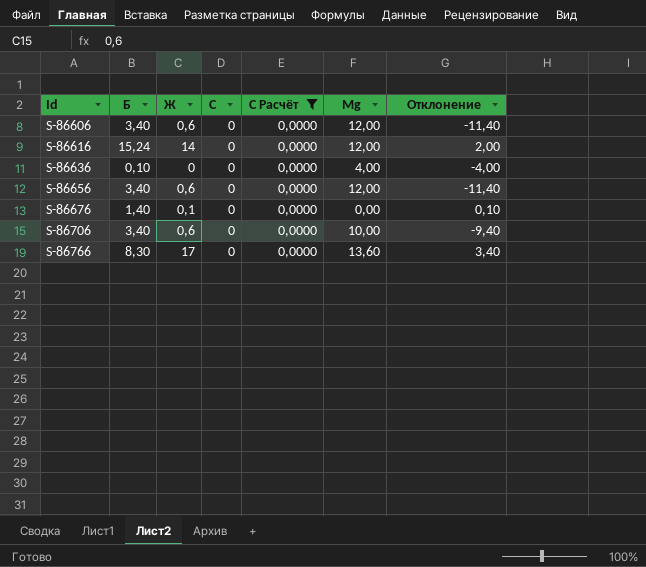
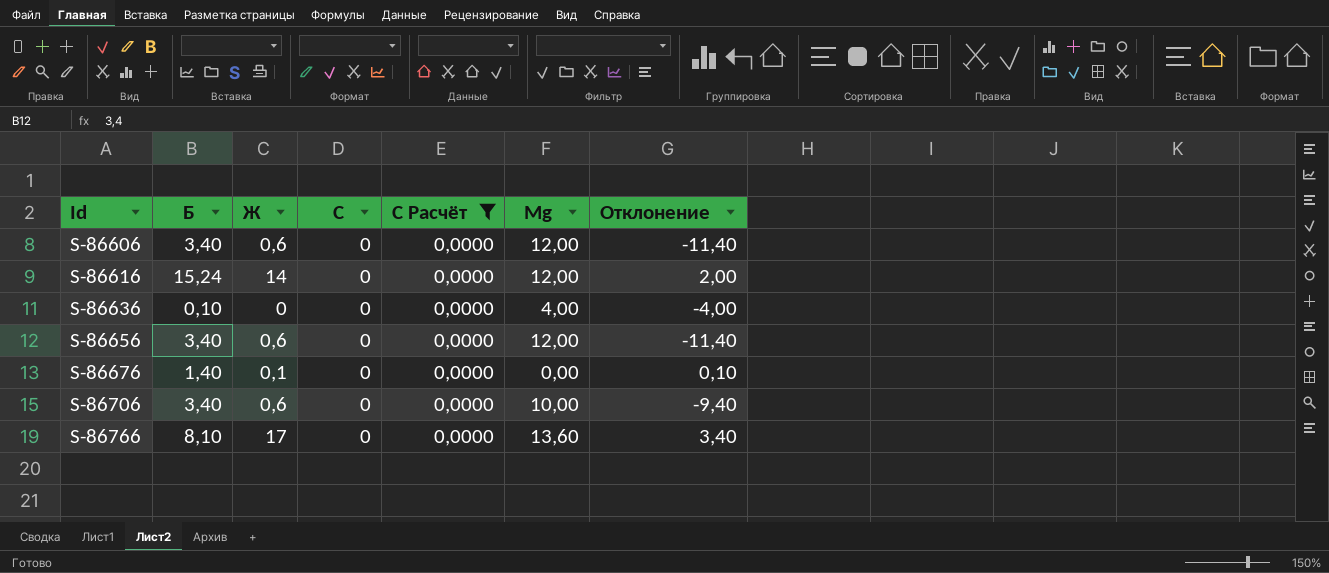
S-86766 | Б: 8,30 -> 8,10

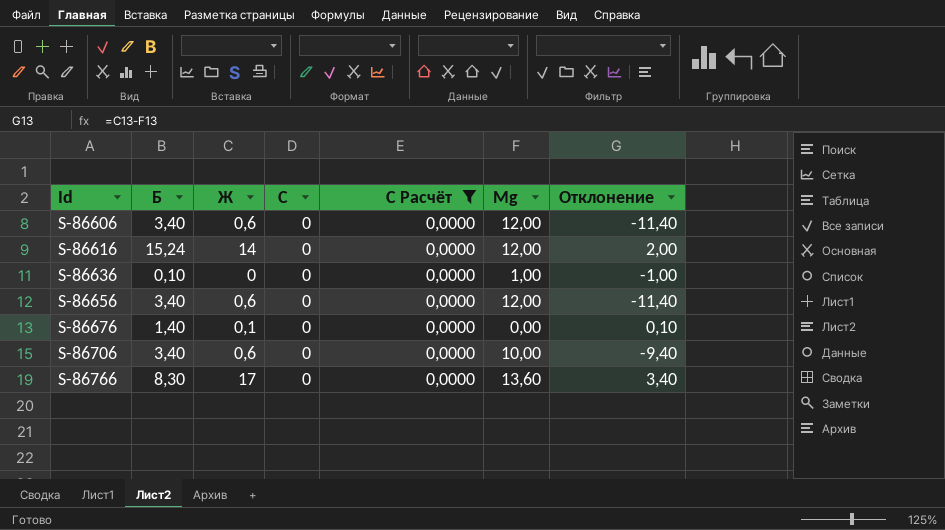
S-86636 | Мg: 4,00 -> 1,00
S-86636 | Отклонение: -4,00 -> -1,00
S-86766 | Б: 8,10 -> 8,30

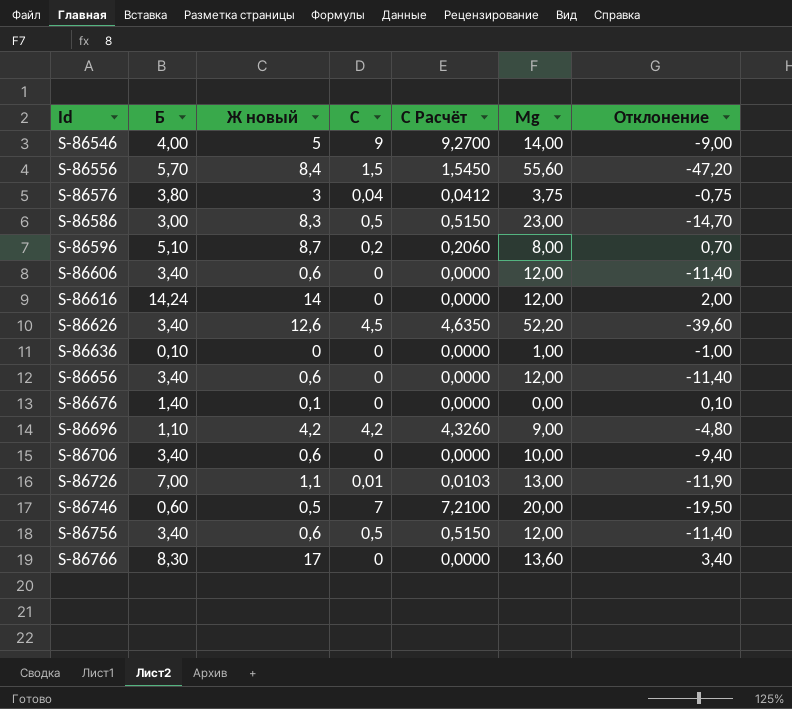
filter: С Расчёт = 0,0000 -> none
column name: Ж -> Ж новый
S-86616 | Б: 15,24 -> 14,24

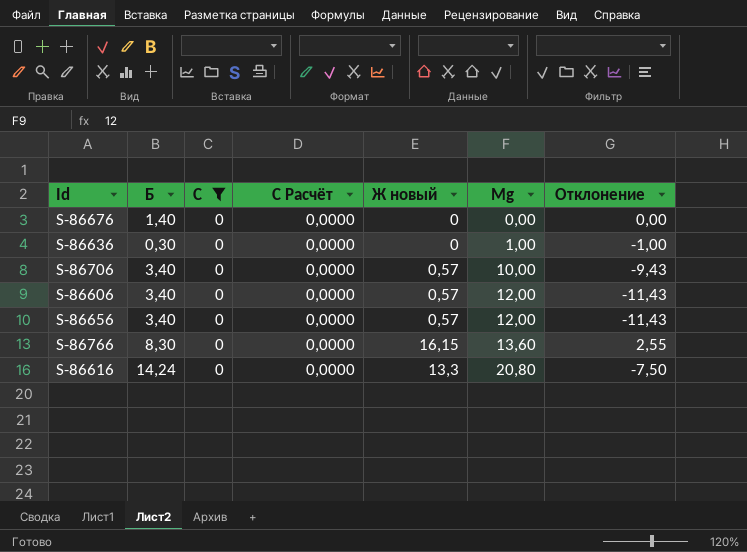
filter: none -> С = 0
row order: Id ascending -> Мg ascending
column Ж новый | position: 3 -> 5
S-86676 | Ж новый: 0,1 -> 0
S-86676 | Отклонение: 0,10 -> 0,00
S-86636 | Б: 0,10 -> 0,30
S-86706 | Ж новый: 0,6 -> 0,57
S-86706 | Отклонение: -9,40 -> -9,43
S-86606 | Ж новый: 0,6 -> 0,57
S-86606 | Отклонение: -11,40 -> -11,43
S-86656 | Ж новый: 0,6 -> 0,57
S-86656 | Отклонение: -11,40 -> -11,43
S-86766 | Ж новый: 17 -> 16,15
S-86766 | Отклонение: 3,40 -> 2,55
S-86616 | Ж новый: 14 -> 13,3
S-86616 | Мg: 12,00 -> 20,80
S-86616 | Отклонение: 2,00 -> -7,50

